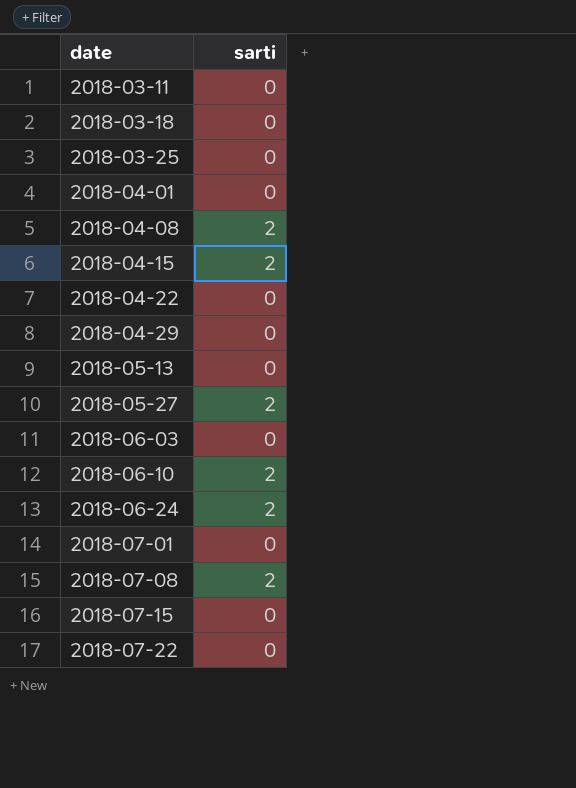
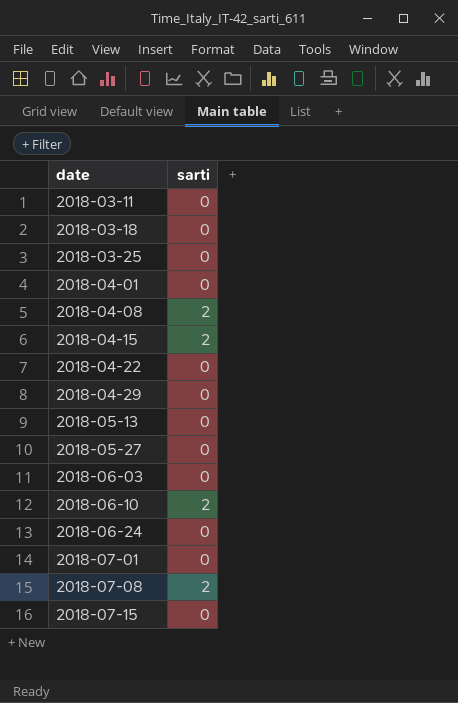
row 2018-07-22: 0 -> none
2018-05-27 | sarti: 2 -> 0
2018-06-24 | sarti: 2 -> 0

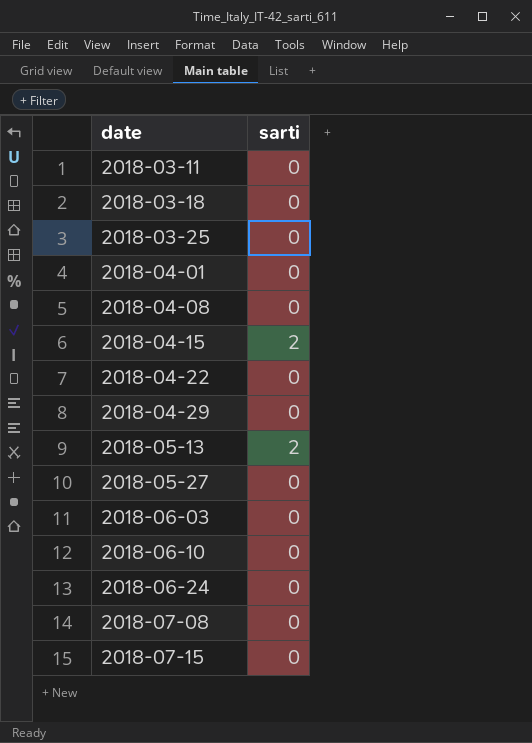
row 2018-07-01: 0 -> none
2018-04-08 | sarti: 2 -> 0
2018-05-13 | sarti: 0 -> 2
2018-06-10 | sarti: 2 -> 0
2018-07-08 | sarti: 2 -> 0

